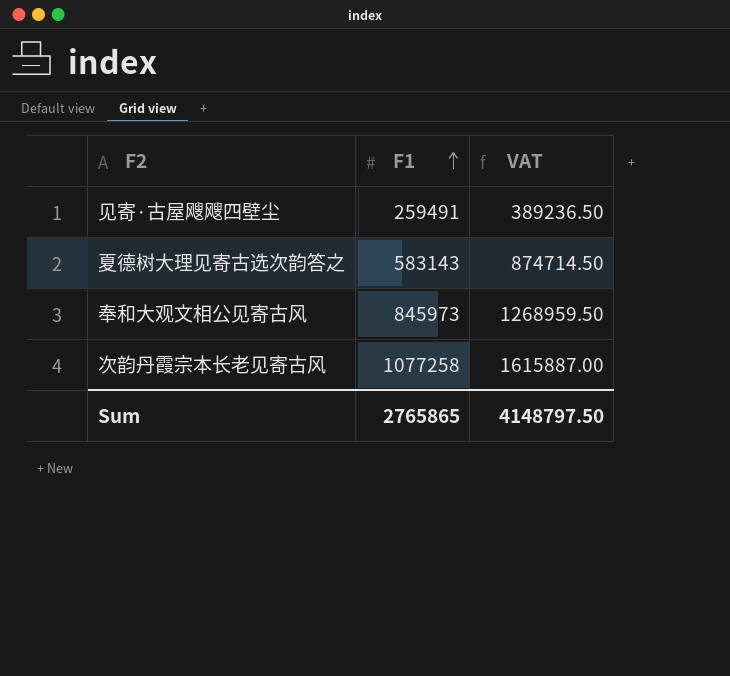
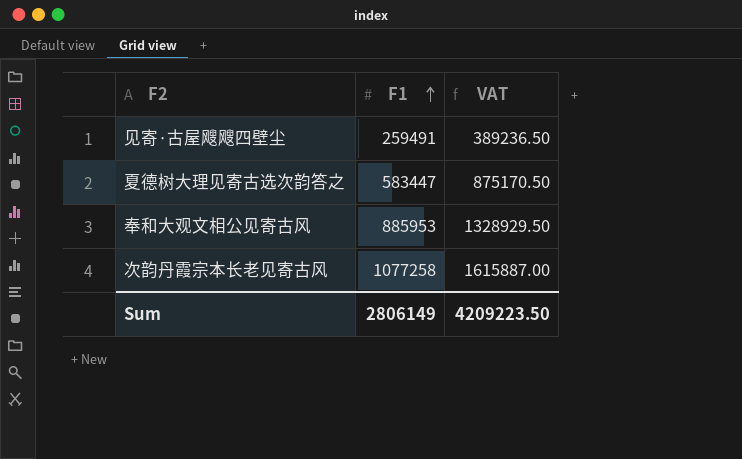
夏德树大理见寄古选次韵答之 | F1: 583143 -> 583447
夏德树大理见寄古选次韵答之 | VAT: 874714.50 -> 875170.50
奉和大观文相公见寄古风 | F1: 845973 -> 885953
奉和大观文相公见寄古风 | VAT: 1268959.50 -> 1328929.50
Sum | F1: 2765865 -> 2806149
Sum | VAT: 4148797.50 -> 4209223.50

